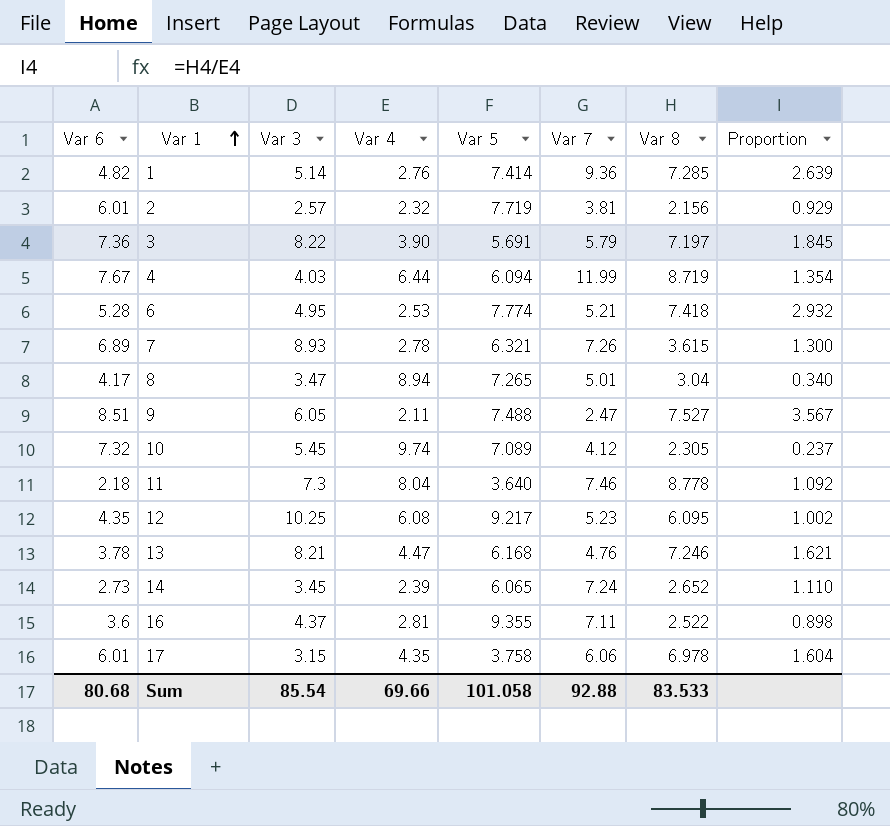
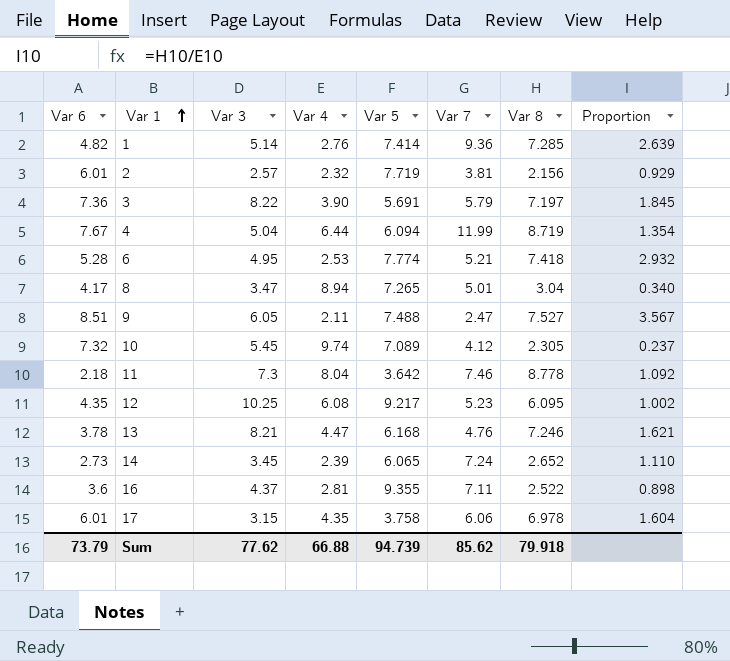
row 7: 6.89 | 8.93 | 2.78 | 6.321 | 7.26 | 3.615 | 1.300 -> none
4 | Var 3: 4.03 -> 5.04
11 | Var 5: 3.640 -> 3.642
Sum | Var 6: 80.68 -> 73.79
Sum | Var 3: 85.54 -> 77.62
Sum | Var 4: 69.66 -> 66.88
Sum | Var 5: 101.058 -> 94.739
Sum | Var 7: 92.88 -> 85.62
Sum | Var 8: 83.533 -> 79.918

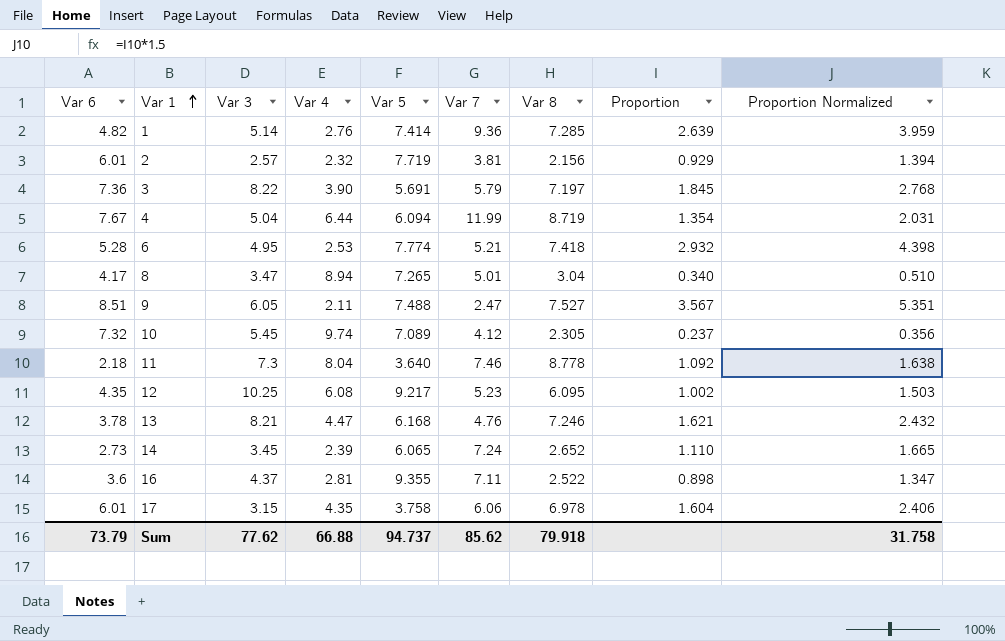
column Proportion Normalized | formula: none -> [Proportion] * 1.5
11 | Var 5: 3.642 -> 3.640
Sum | Var 5: 94.739 -> 94.737

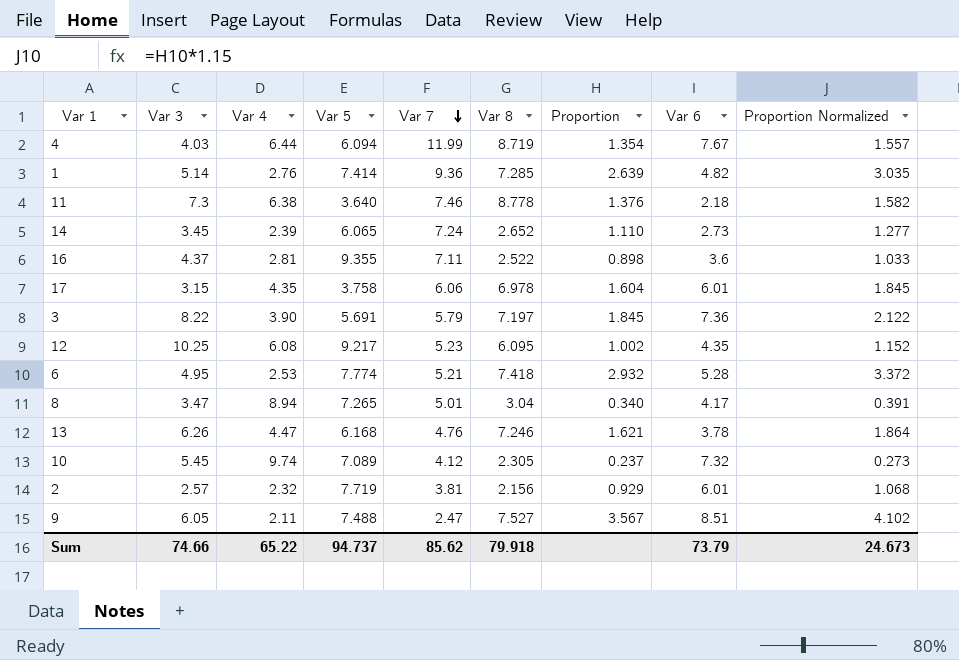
row order: Var 1 ascending -> Var 7 descending
column Var 6 | position: 1 -> 8
column Proportion Normalized | formula: [Proportion] * 1.5 -> [Proportion] * 1.15
4 | Var 3: 5.04 -> 4.03
11 | Var 4: 8.04 -> 6.38
11 | Proportion: 1.092 -> 1.376
13 | Var 3: 8.21 -> 6.26
Sum | Var 3: 77.62 -> 74.66
Sum | Var 4: 66.88 -> 65.22
Sum | Proportion Normalized: 31.758 -> 24.673

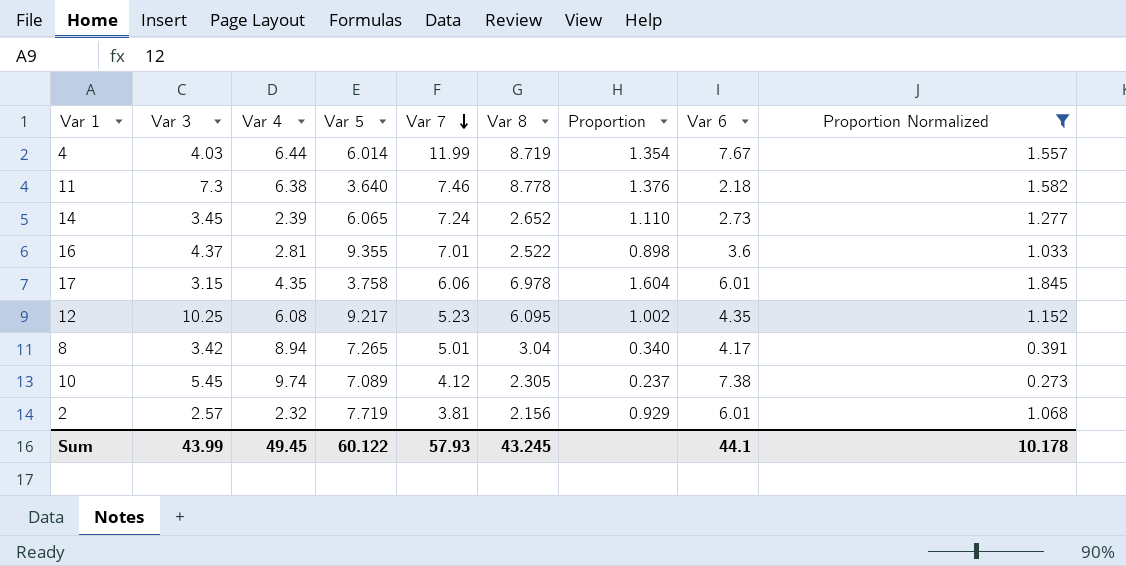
filter: none -> Proportion Normalized <= 1.845
4 | Var 5: 6.094 -> 6.014
16 | Var 7: 7.11 -> 7.01
8 | Var 3: 3.47 -> 3.42
10 | Var 6: 7.32 -> 7.38
Sum | Var 3: 74.66 -> 43.99
Sum | Var 4: 65.22 -> 49.45
Sum | Var 5: 94.737 -> 60.122
Sum | Var 7: 85.62 -> 57.93
Sum | Var 8: 79.918 -> 43.245
Sum | Var 6: 73.79 -> 44.1
Sum | Proportion Normalized: 24.673 -> 10.178

